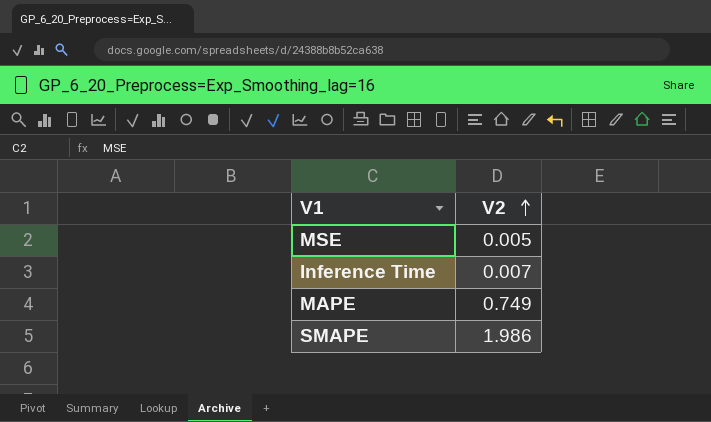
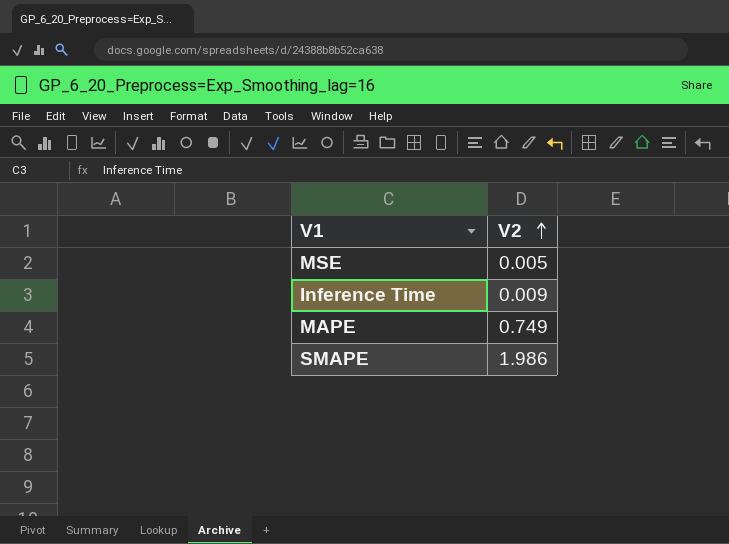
Inference Time | V2: 0.007 -> 0.009

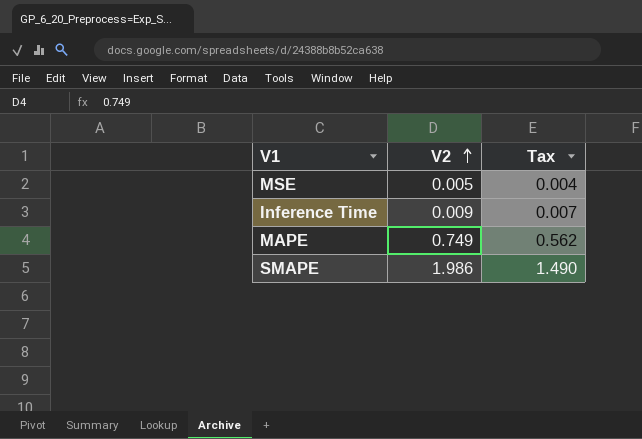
column Tax | formula: none -> [V2] * 0.75

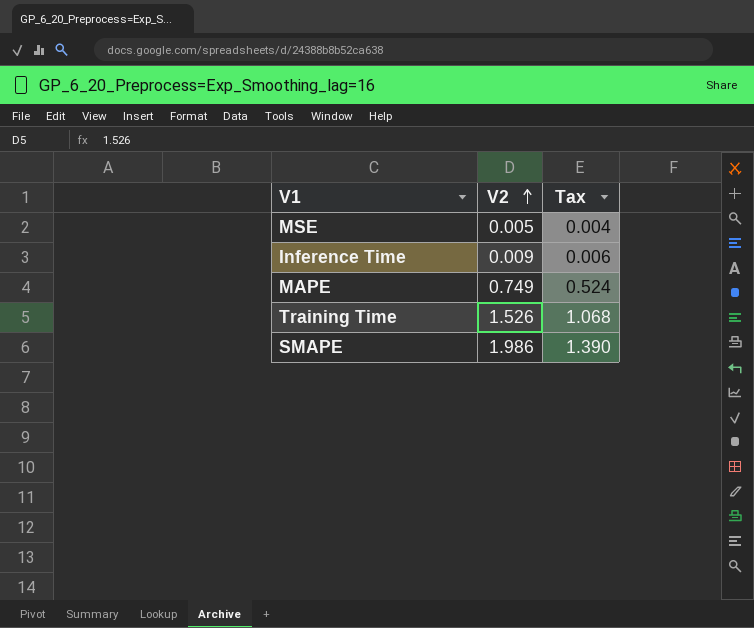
column Tax | formula: [V2] * 0.75 -> [V2] * 0.7
row Training Time: none -> 1.526 | 1.068

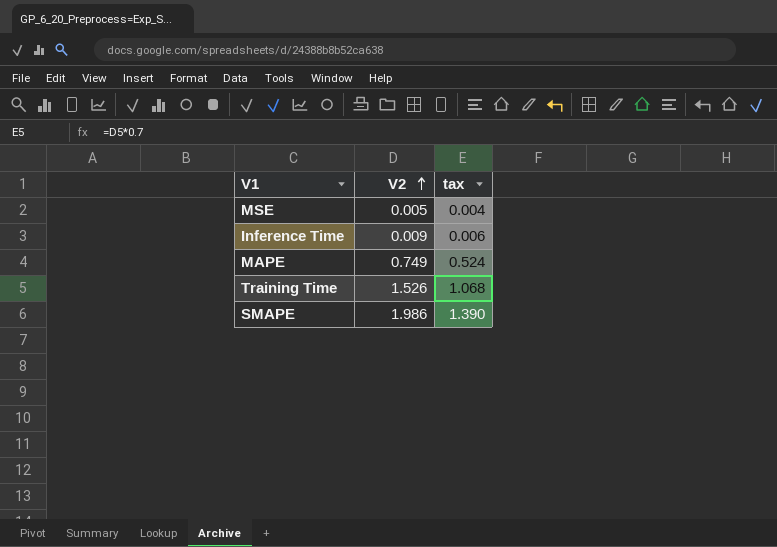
column name: Tax -> tax

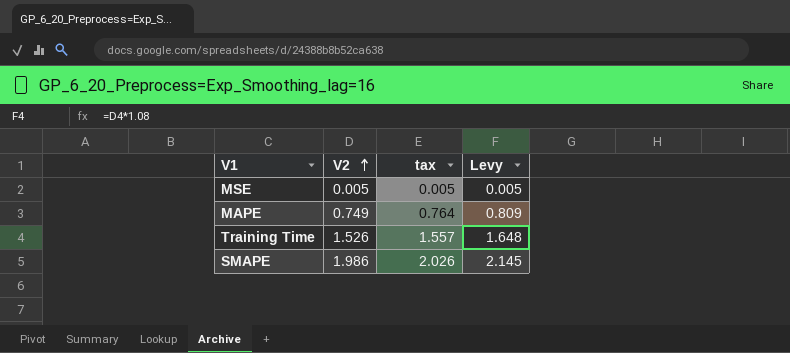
column tax | formula: [V2] * 0.7 -> [V2] * 1.02
column Levy | formula: none -> [V2] * 1.08
row Inference Time: 0.009 | 0.006 -> none

